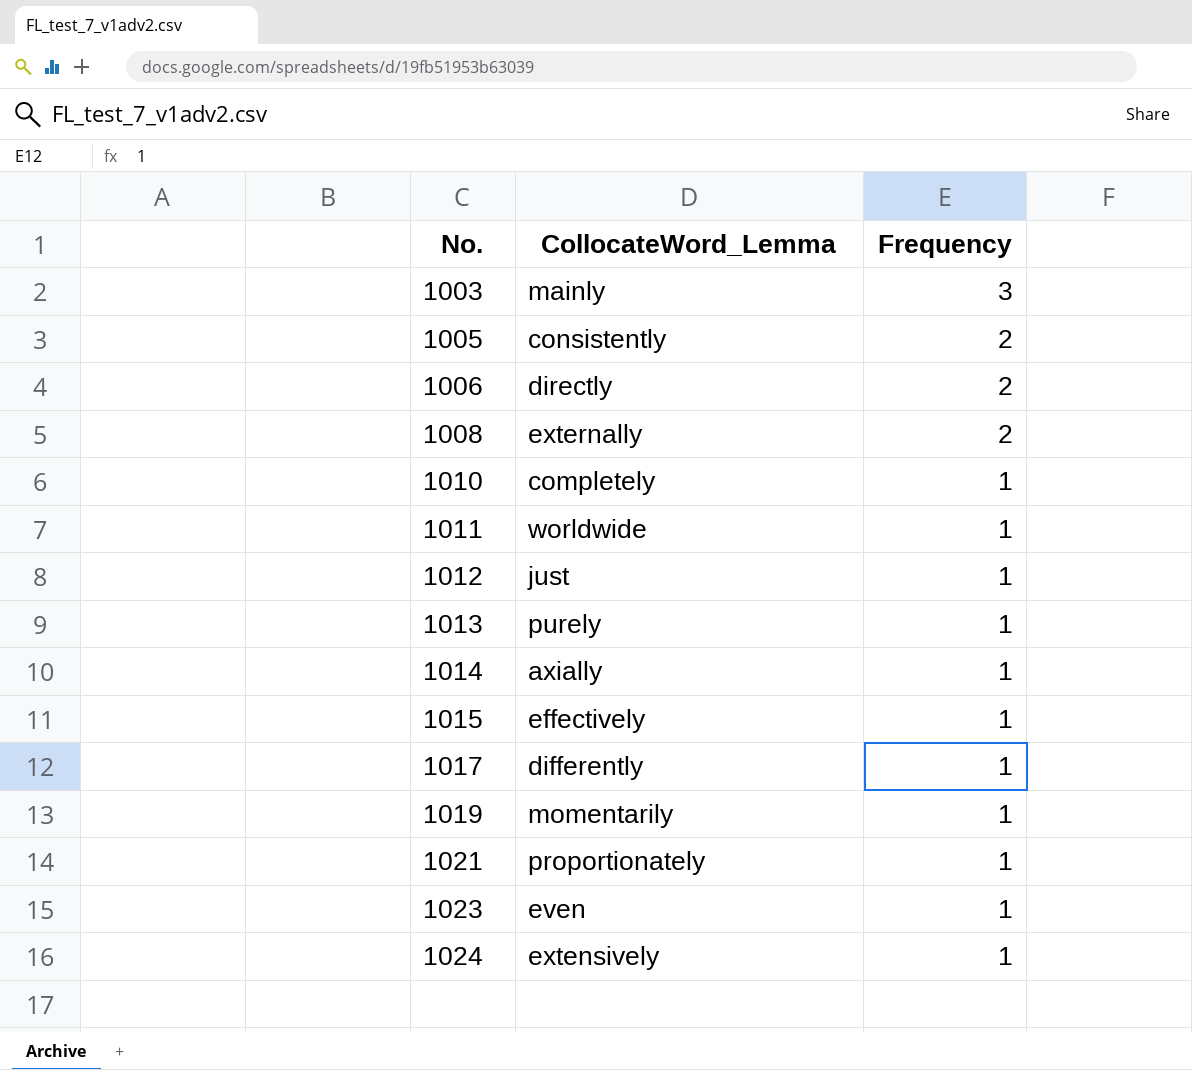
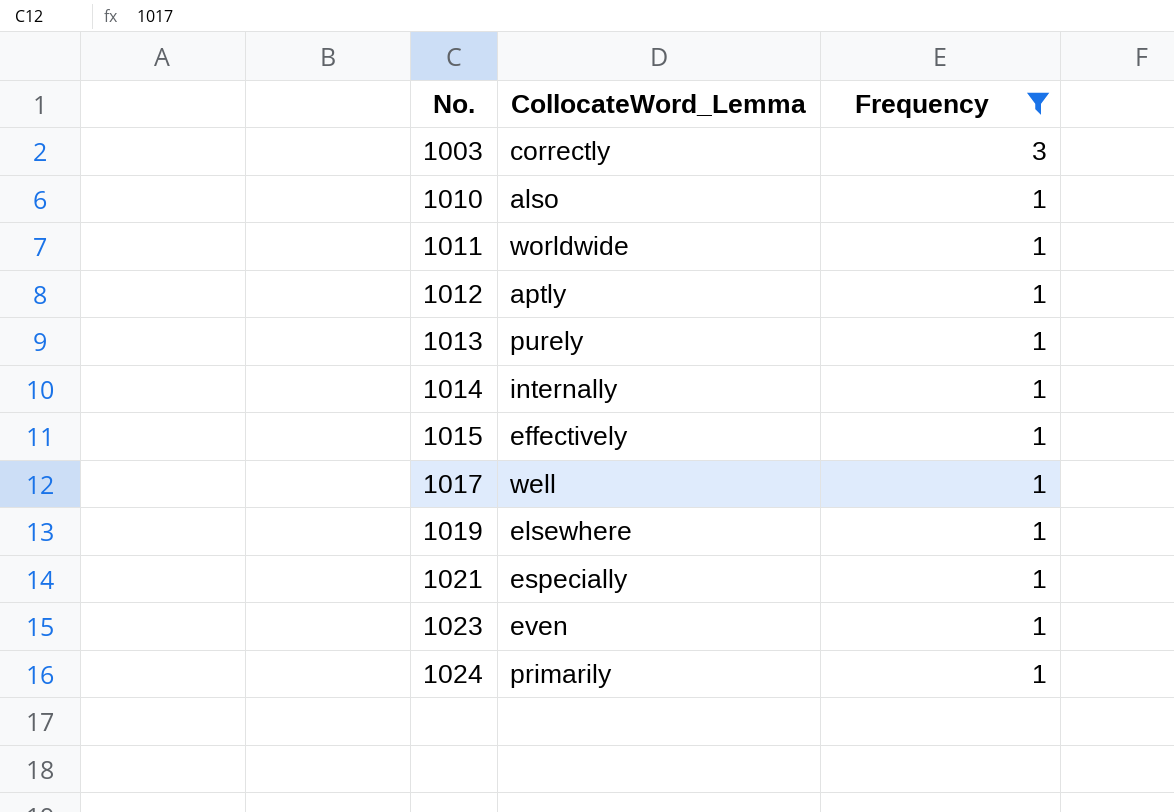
filter: none -> Frequency != 2
1003 | CollocateWord_Lemma: mainly -> correctly
1010 | CollocateWord_Lemma: completely -> also
1012 | CollocateWord_Lemma: just -> aptly
1014 | CollocateWord_Lemma: axially -> internally
1017 | CollocateWord_Lemma: differently -> well
1019 | CollocateWord_Lemma: momentarily -> elsewhere
1021 | CollocateWord_Lemma: proportionately -> especially
1024 | CollocateWord_Lemma: extensively -> primarily

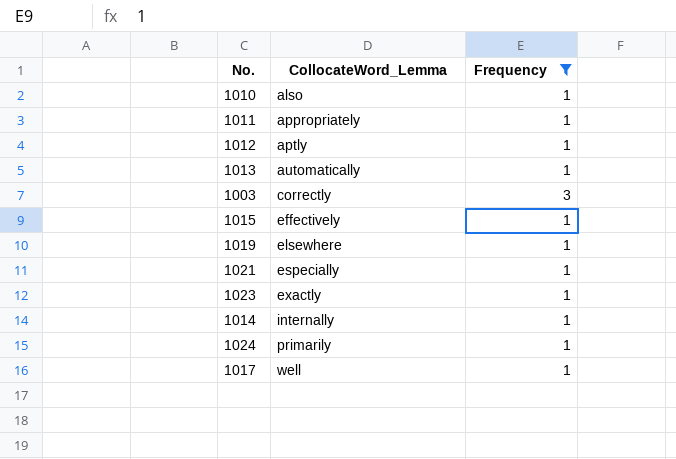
row order: No. ascending -> CollocateWord_Lemma ascending
1011 | CollocateWord_Lemma: worldwide -> appropriately
1013 | CollocateWord_Lemma: purely -> automatically
1023 | CollocateWord_Lemma: even -> exactly

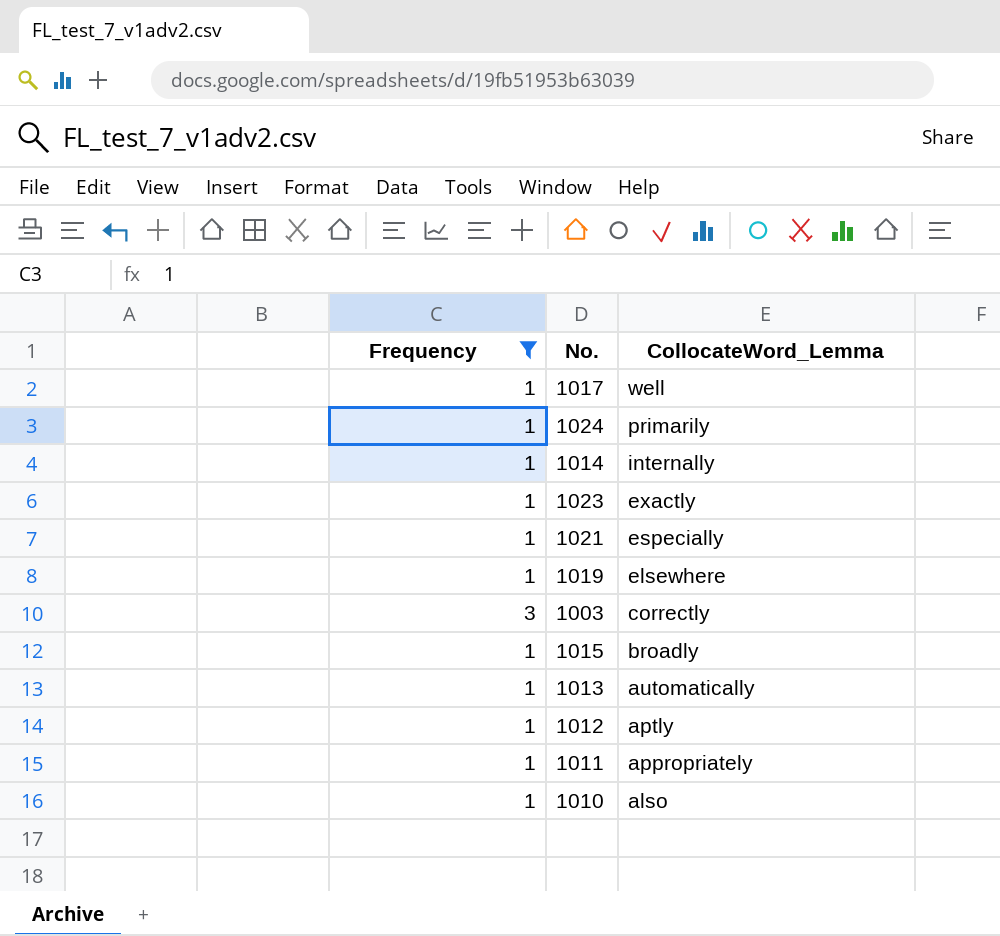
row order: CollocateWord_Lemma ascending -> CollocateWord_Lemma descending
column Frequency | position: 3 -> 1
1015 | CollocateWord_Lemma: effectively -> broadly

